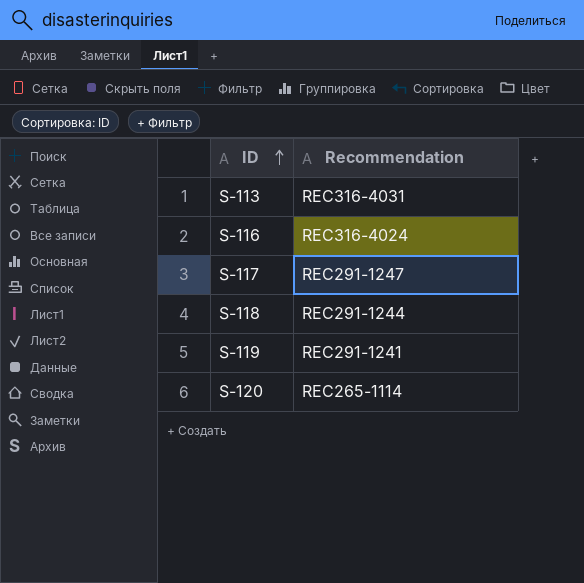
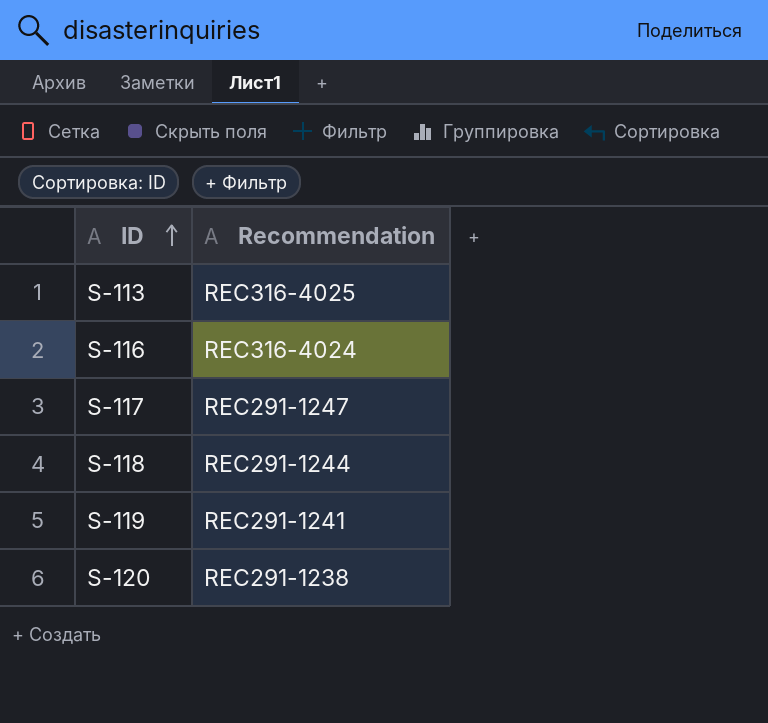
S-113 | Recommendation: REC316-4031 -> REC316-4025
S-120 | Recommendation: REC265-1114 -> REC291-1238

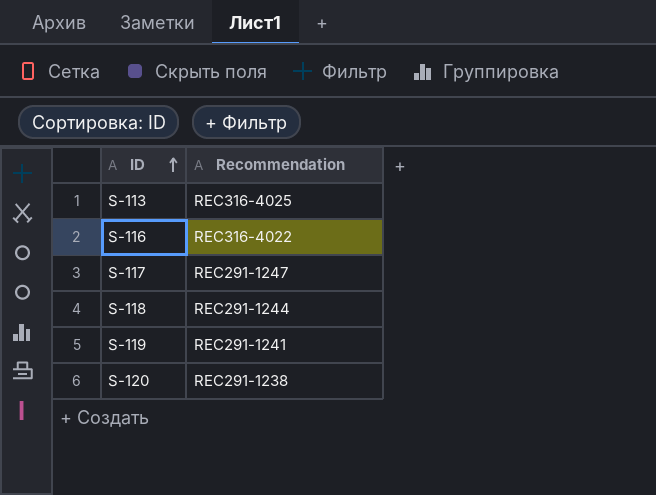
S-116 | Recommendation: REC316-4024 -> REC316-4022

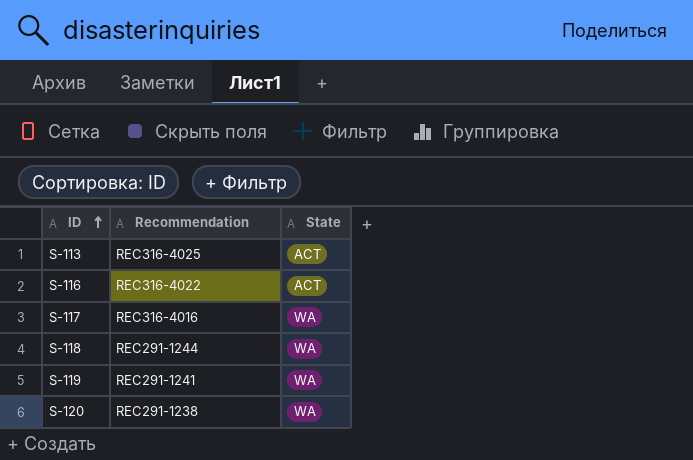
column State | position: none -> 3
S-117 | Recommendation: REC291-1247 -> REC316-4016

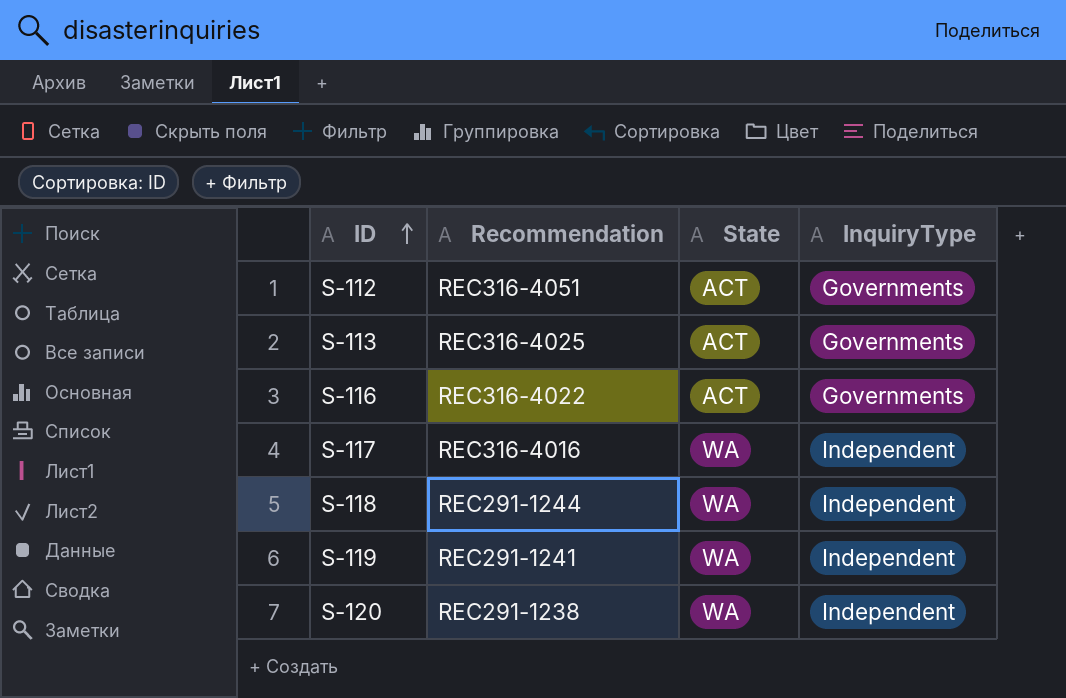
column InquiryType | position: none -> 4
row S-112: none -> REC316-4051 | ACT | Governments

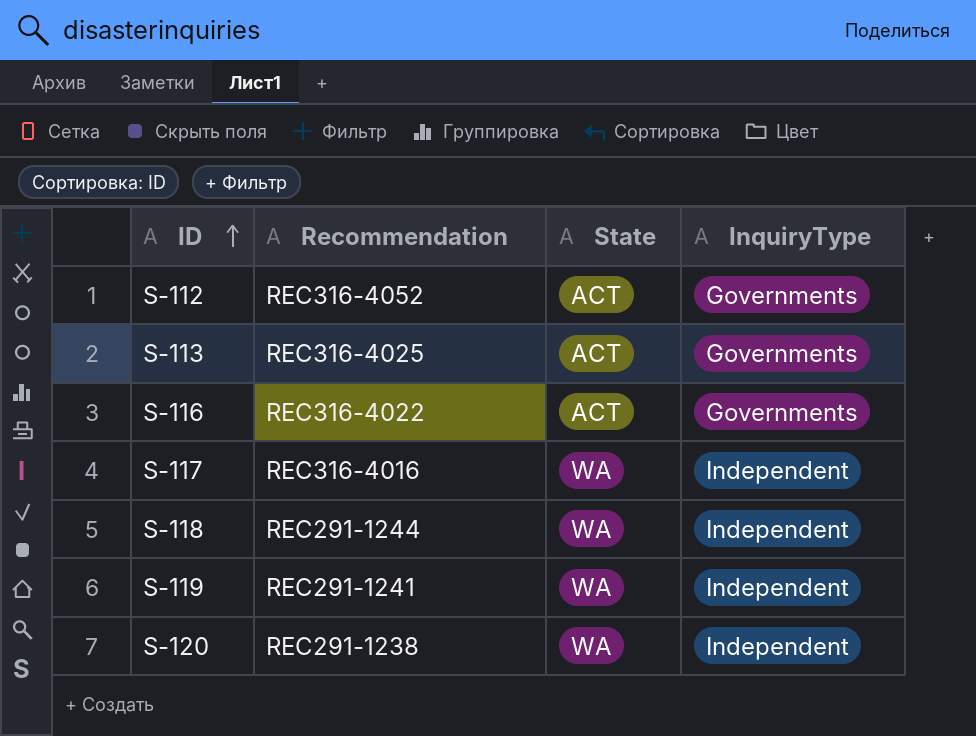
S-112 | Recommendation: REC316-4051 -> REC316-4052

